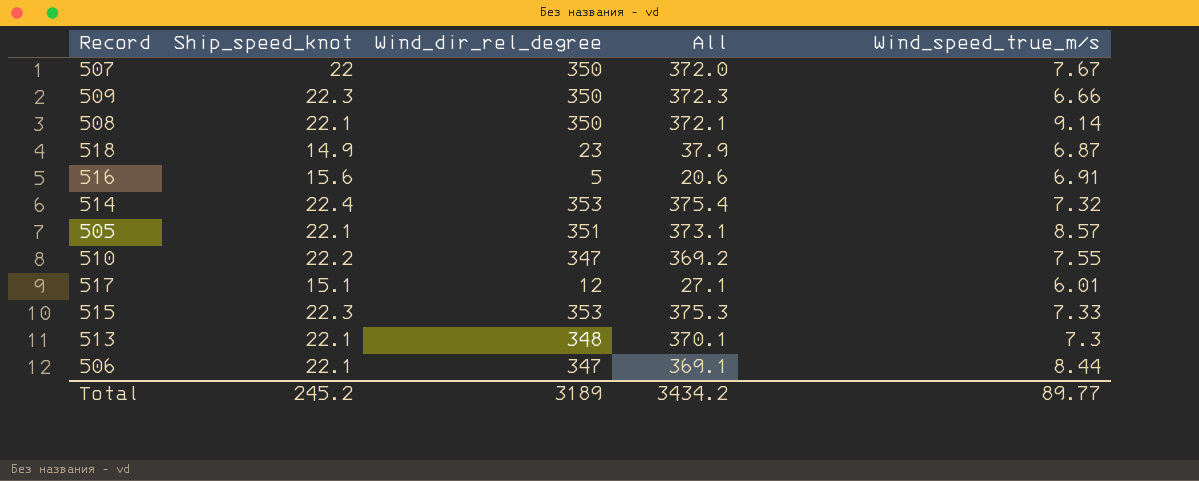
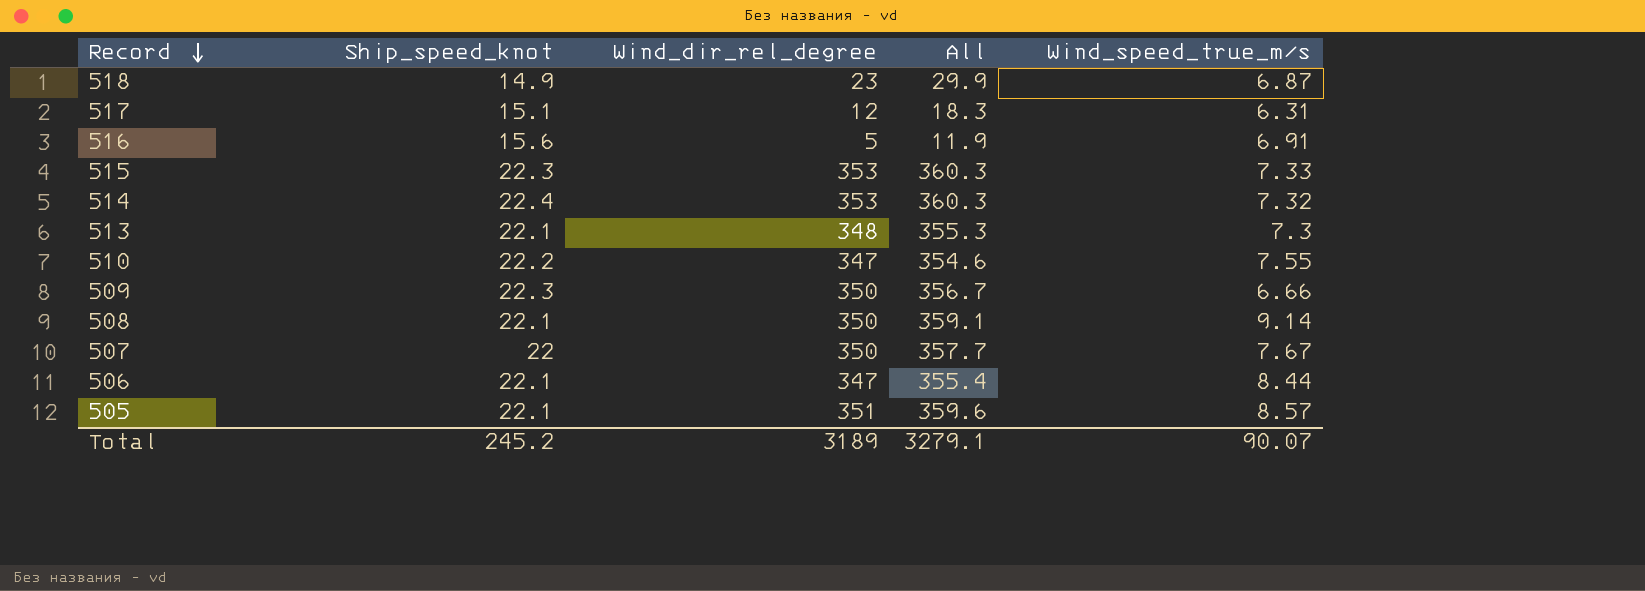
row order: none -> Record descending
column All | formula: [Ship_speed_knot] + [Wind_dir_rel_degree] -> [Wind_dir_rel_degree] + [Wind_speed_true_m/s]
517 | Wind_speed_true_m/s: 6.01 -> 6.31
Total | All: 3434.2 -> 3279.1
Total | Wind_speed_true_m/s: 89.77 -> 90.07

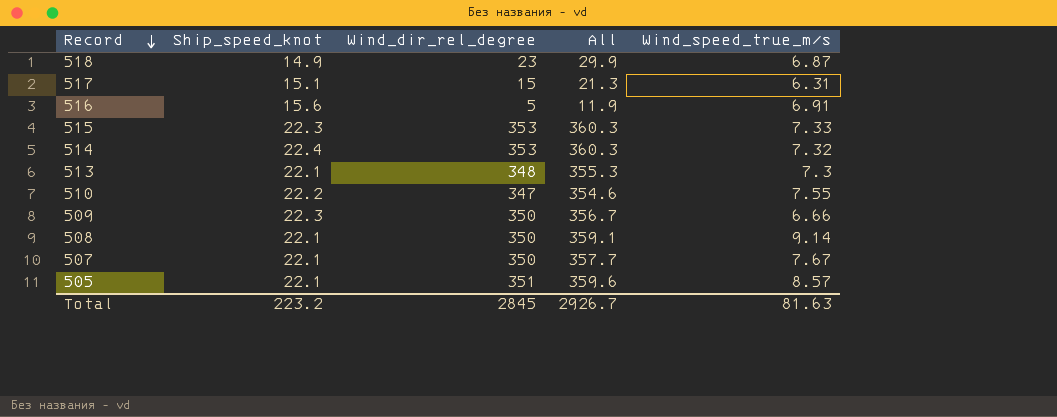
row 506: 22.1 | 347 | 355.4 | 8.44 -> none
517 | Wind_dir_rel_degree: 12 -> 15
517 | All: 18.3 -> 21.3
507 | Ship_speed_knot: 22 -> 22.1
Total | Ship_speed_knot: 245.2 -> 223.2
Total | Wind_dir_rel_degree: 3189 -> 2845
Total | All: 3279.1 -> 2926.7
Total | Wind_speed_true_m/s: 90.07 -> 81.63

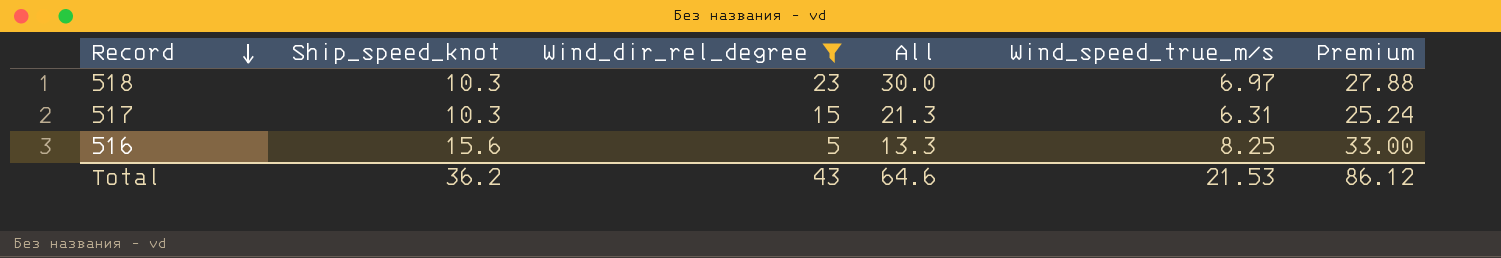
filter: none -> Wind_dir_rel_degree <= 23
column Premium | formula: none -> [Wind_speed_true_m/s] * 4
518 | Ship_speed_knot: 14.9 -> 10.3
518 | All: 29.9 -> 30.0
518 | Wind_speed_true_m/s: 6.87 -> 6.97
517 | Ship_speed_knot: 15.1 -> 10.3
516 | All: 11.9 -> 13.3
516 | Wind_speed_true_m/s: 6.91 -> 8.25
Total | Ship_speed_knot: 223.2 -> 36.2
Total | Wind_dir_rel_degree: 2845 -> 43
Total | All: 2926.7 -> 64.6
Total | Wind_speed_true_m/s: 81.63 -> 21.53

